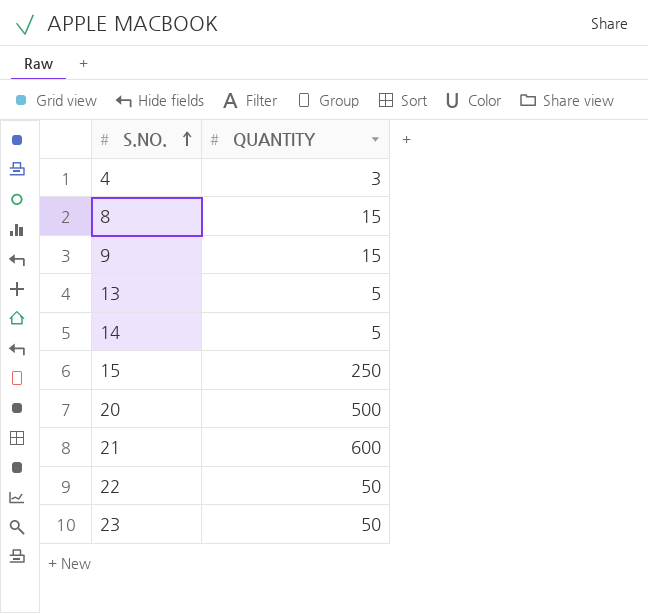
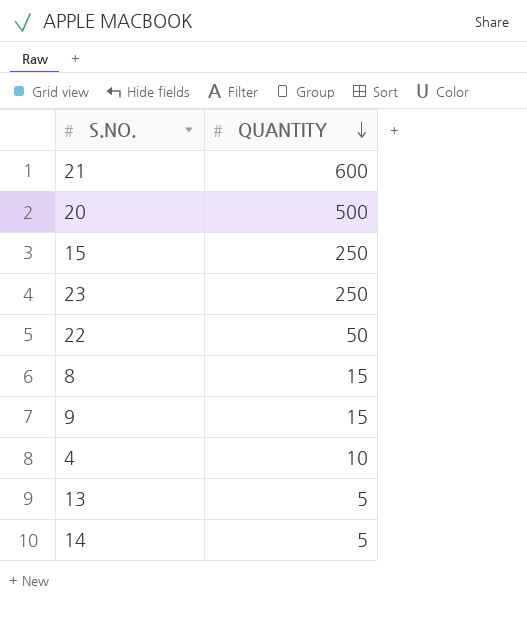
row order: S.NO. ascending -> QUANTITY descending
23 | QUANTITY: 50 -> 250
4 | QUANTITY: 3 -> 10

